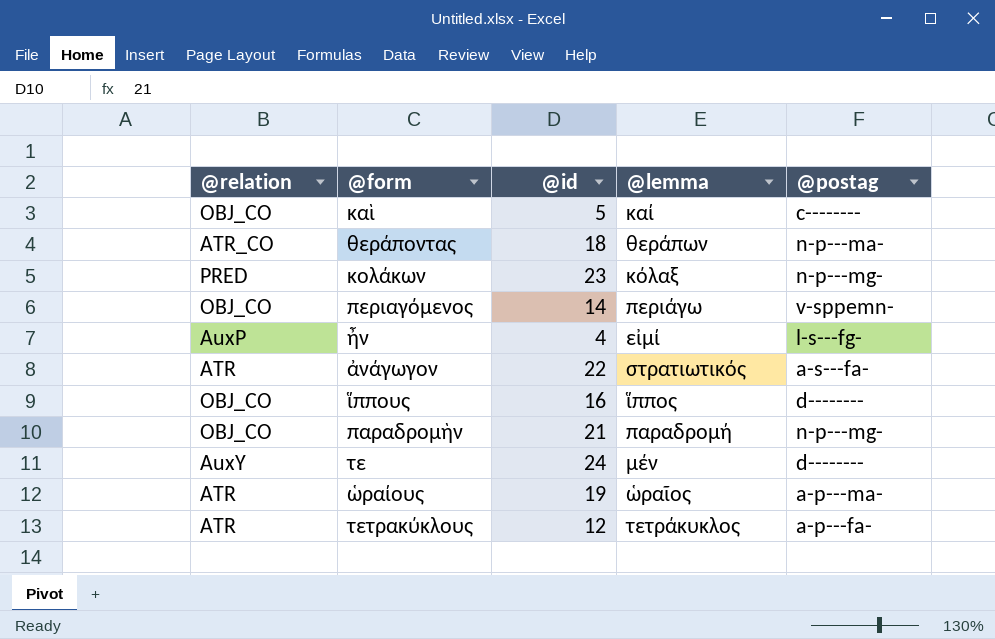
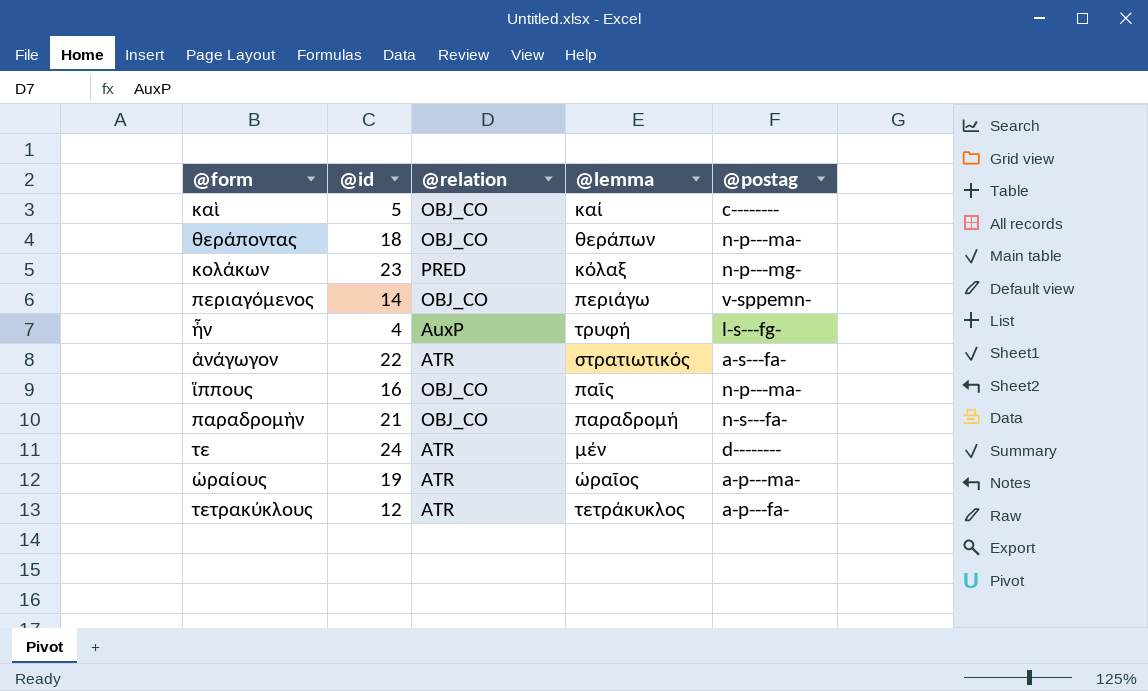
column @relation | position: 1 -> 3
θεράποντας | @relation: ATR_CO -> OBJ_CO
ἦν | @lemma: εἰμί -> τρυφή
ἵππους | @lemma: ἵππος -> παῖς
ἵππους | @postag: d-------- -> n-p---ma-
παραδρομὴν | @postag: n-p---mg- -> n-s---fa-
τε | @relation: AuxY -> ATR

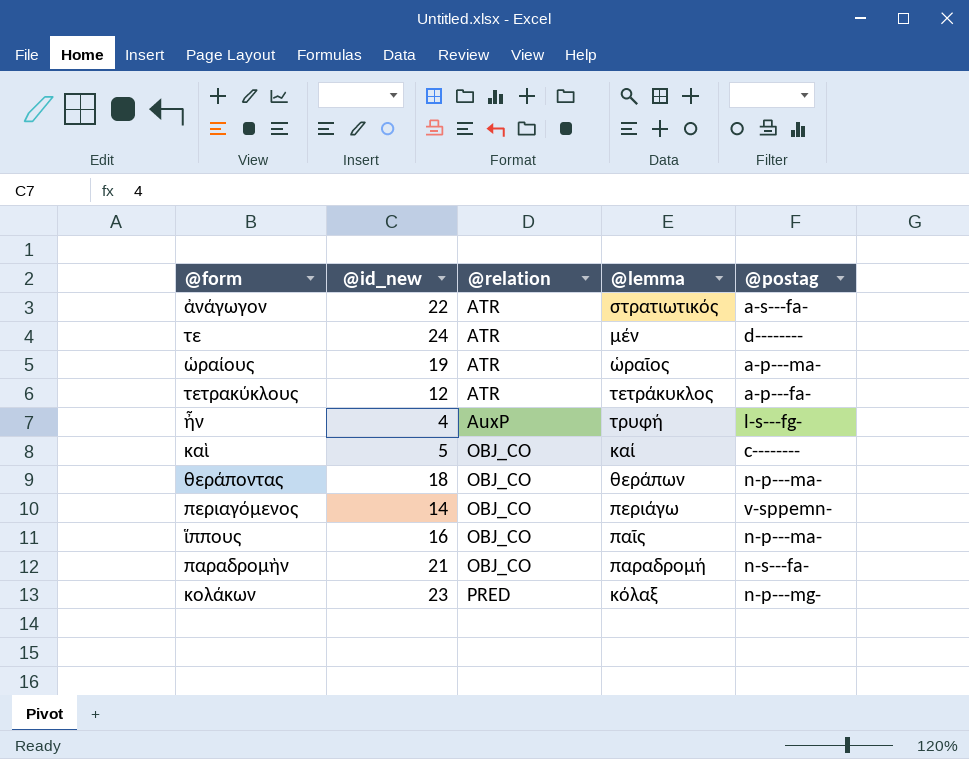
row order: none -> @relation ascending
column name: @id -> @id_new

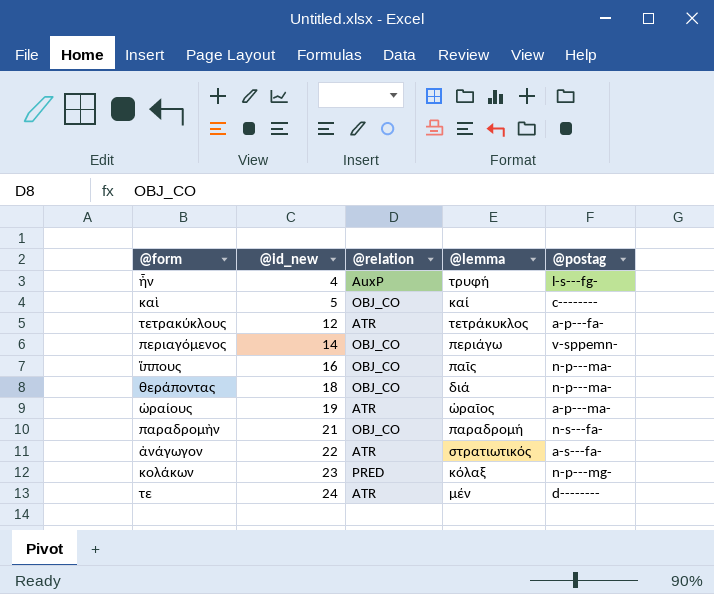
row order: @relation ascending -> @id_new ascending
θεράποντας | @lemma: θεράπων -> διά

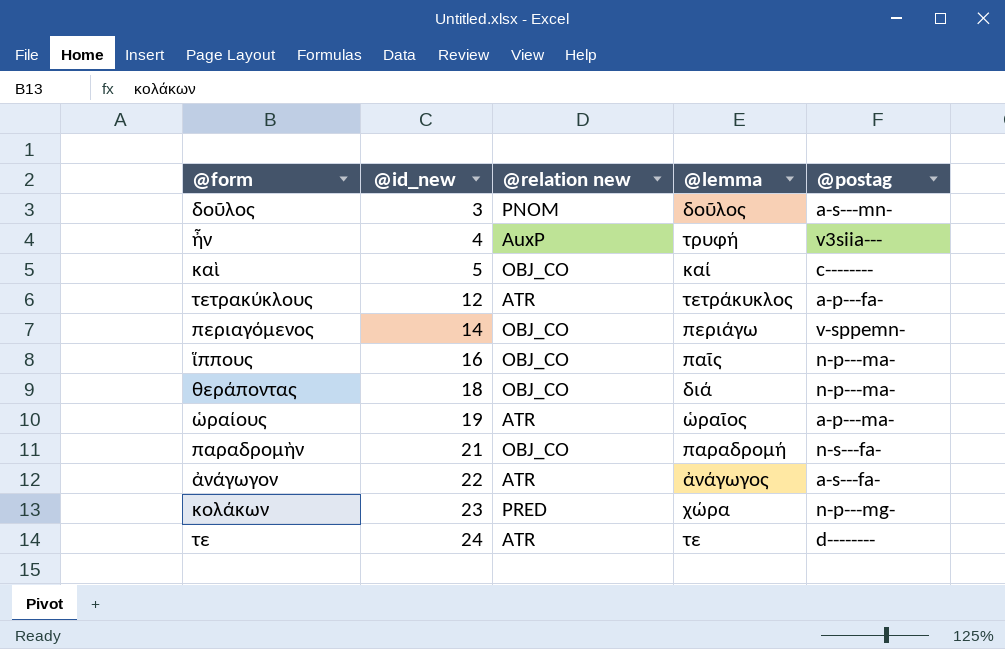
column name: @relation -> @relation new
row δοῦλος: none -> 3 | PNOM | δοῦλος | a-s---mn-
ἦν | @postag: l-s---fg- -> v3siia---
ἀνάγωγον | @lemma: στρατιωτικός -> ἀνάγωγος
κολάκων | @lemma: κόλαξ -> χώρα
τε | @lemma: μέν -> τε

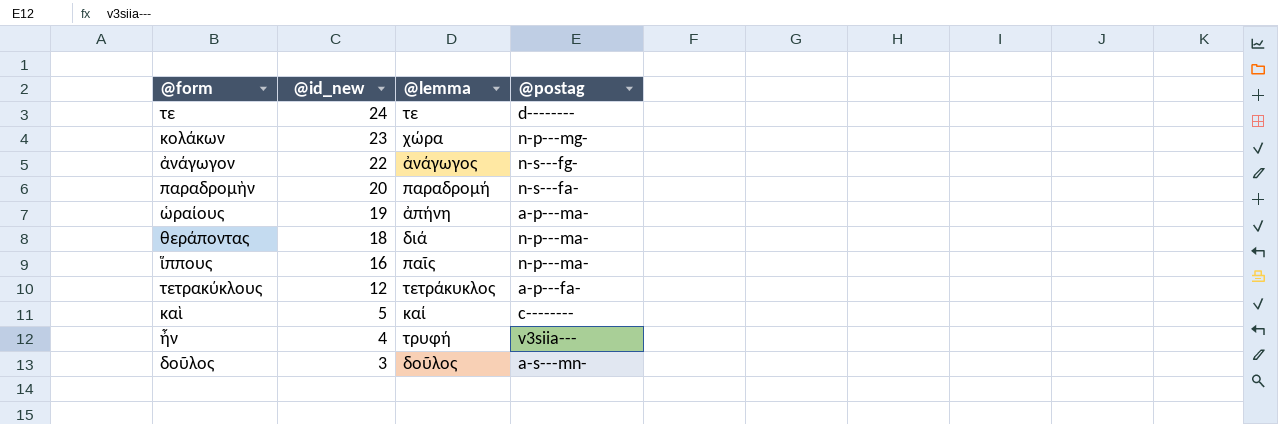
row order: @id_new ascending -> @id_new descending
column @relation new | position: 3 -> none
row περιαγόμενος: 14 | OBJ_CO | περιάγω | v-sppemn- -> none
ἀνάγωγον | @postag: a-s---fa- -> n-s---fg-
παραδρομὴν | @id_new: 21 -> 20
ὡραίους | @lemma: ὡραῖος -> ἀπήνη

